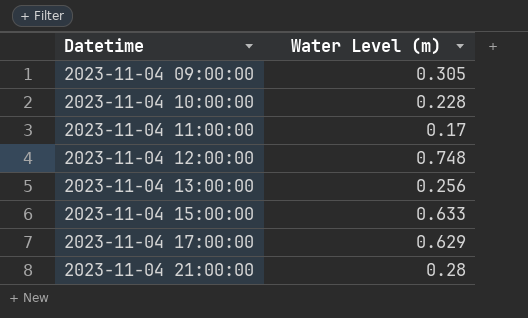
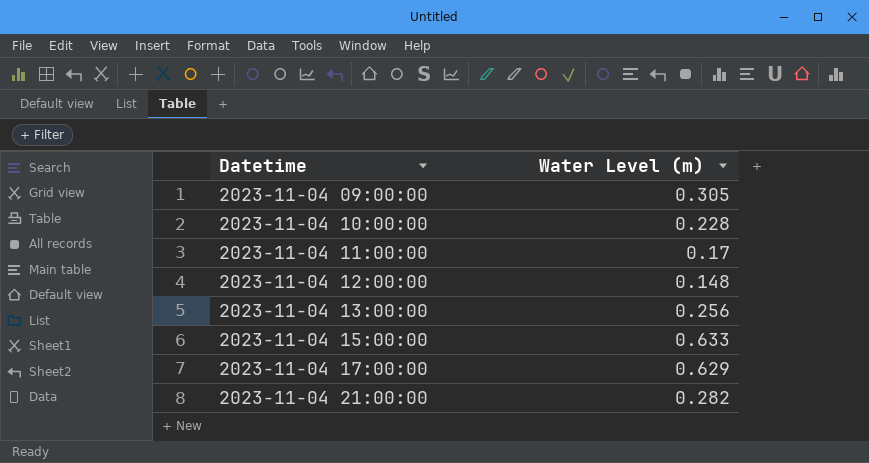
2023-11-04 12:00:00 | Water Level (m): 0.748 -> 0.148
2023-11-04 21:00:00 | Water Level (m): 0.28 -> 0.282

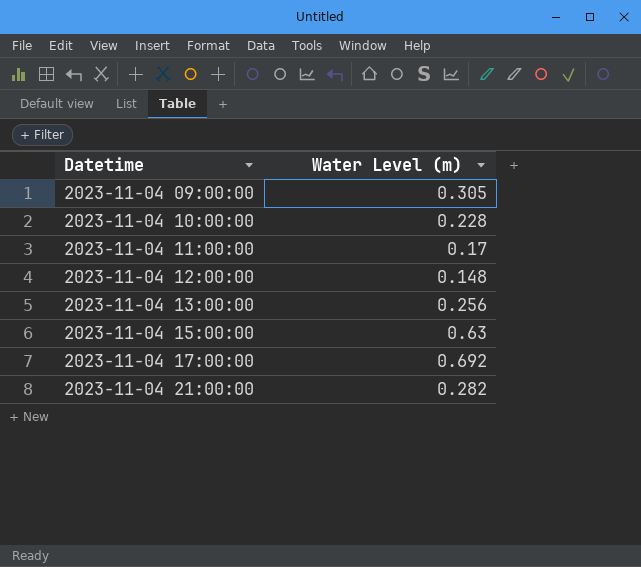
2023-11-04 15:00:00 | Water Level (m): 0.633 -> 0.63
2023-11-04 17:00:00 | Water Level (m): 0.629 -> 0.692

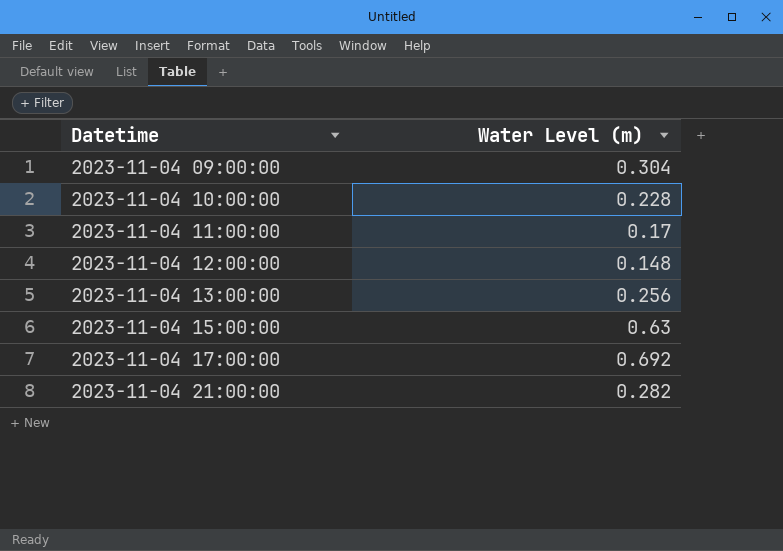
2023-11-04 09:00:00 | Water Level (m): 0.305 -> 0.304

